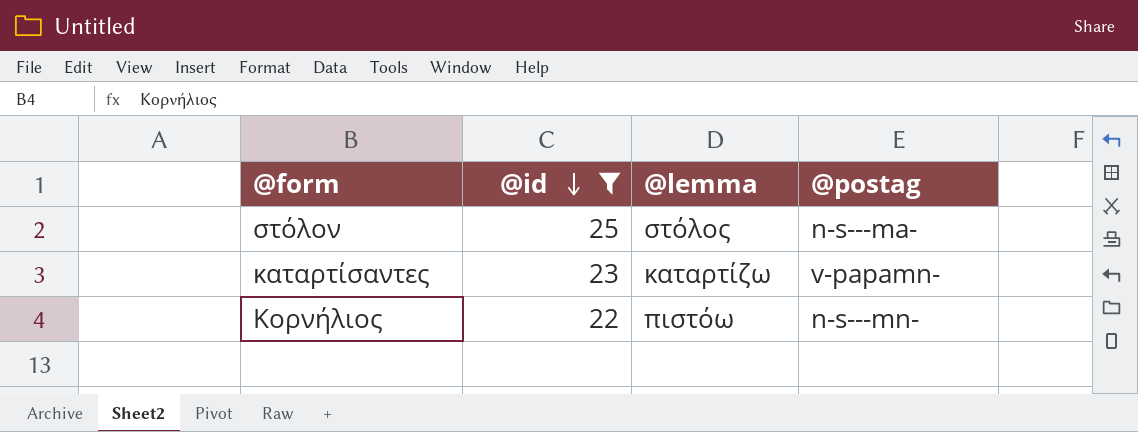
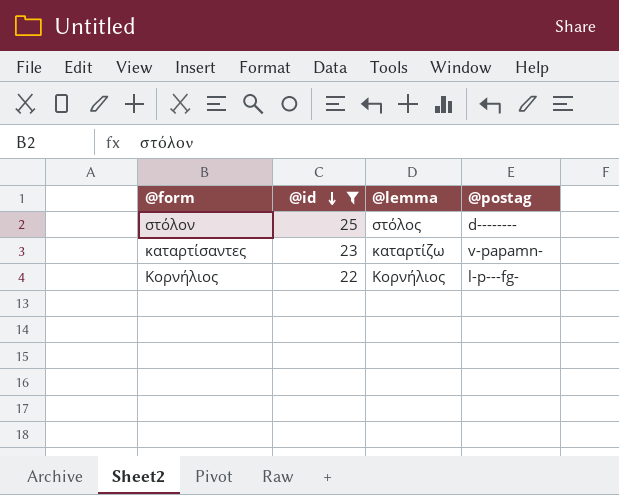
στόλον | @postag: n-s---ma- -> d--------
Κορνήλιος | @lemma: πιστόω -> Κορνήλιος
Κορνήλιος | @postag: n-s---mn- -> l-p---fg-

